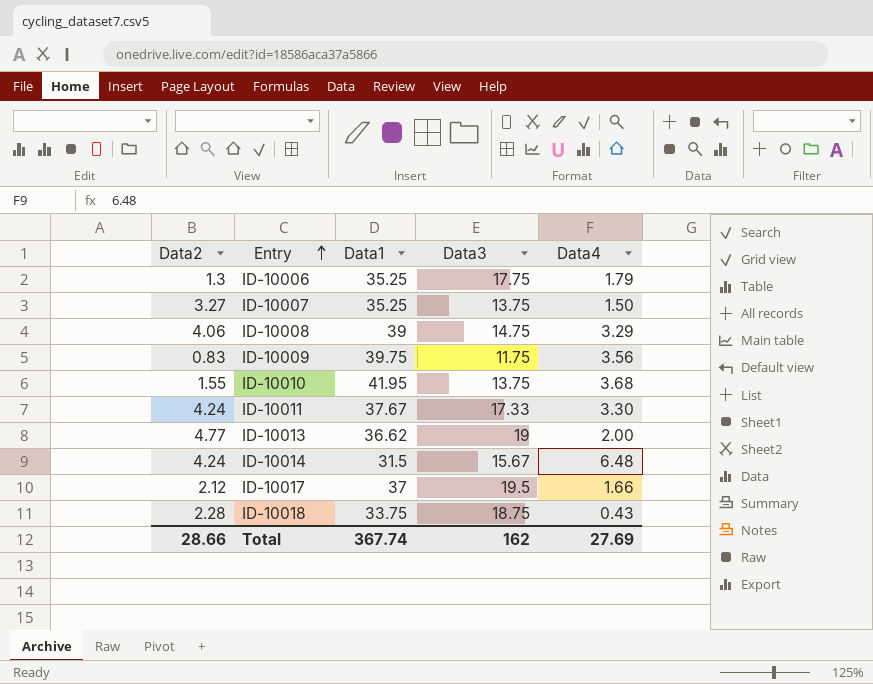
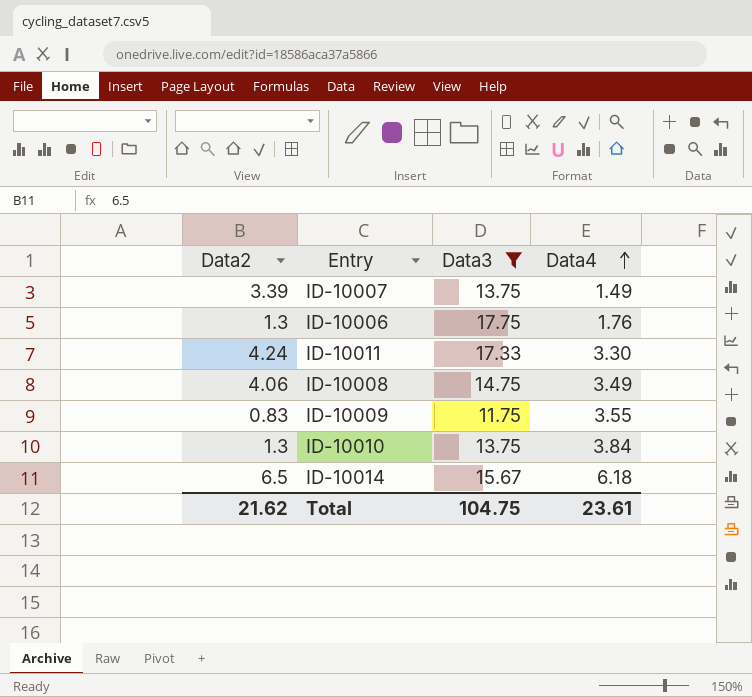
filter: none -> Data3 <= 17.75
row order: Entry ascending -> Data4 ascending
column Data1 | position: 3 -> none
ID-10007 | Data2: 3.27 -> 3.39
ID-10007 | Data4: 1.50 -> 1.49
ID-10006 | Data4: 1.79 -> 1.76
ID-10008 | Data4: 3.29 -> 3.49
ID-10009 | Data4: 3.56 -> 3.55
ID-10010 | Data2: 1.55 -> 1.3
ID-10010 | Data4: 3.68 -> 3.84
ID-10014 | Data2: 4.24 -> 6.5
ID-10014 | Data4: 6.48 -> 6.18
Total | Data2: 28.66 -> 21.62
Total | Data3: 162 -> 104.75
Total | Data4: 27.69 -> 23.61

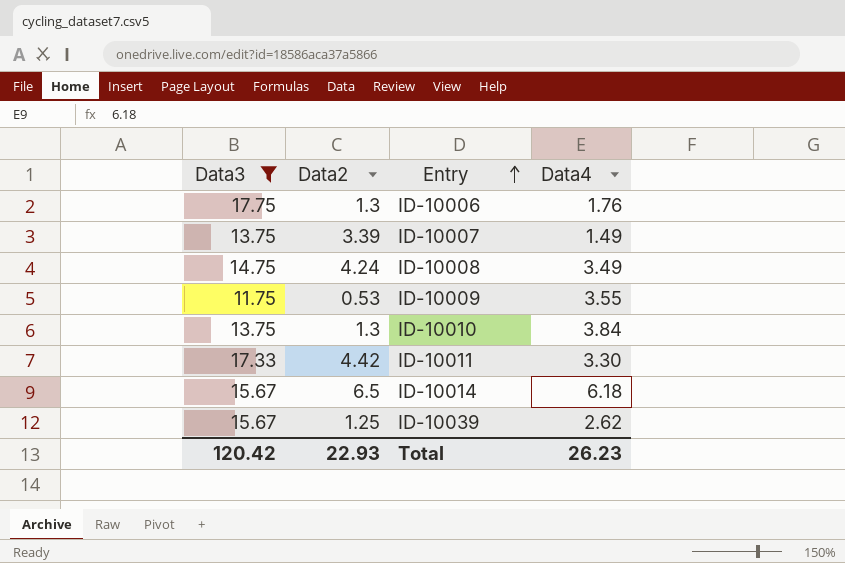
row order: Data4 ascending -> Entry ascending
column Data3 | position: 3 -> 1
ID-10008 | Data2: 4.06 -> 4.24
ID-10009 | Data2: 0.83 -> 0.53
ID-10011 | Data2: 4.24 -> 4.42
row ID-10039: none -> 15.67 | 1.25 | 2.62
Total | Data3: 104.75 -> 120.42
Total | Data2: 21.62 -> 22.93
Total | Data4: 23.61 -> 26.23

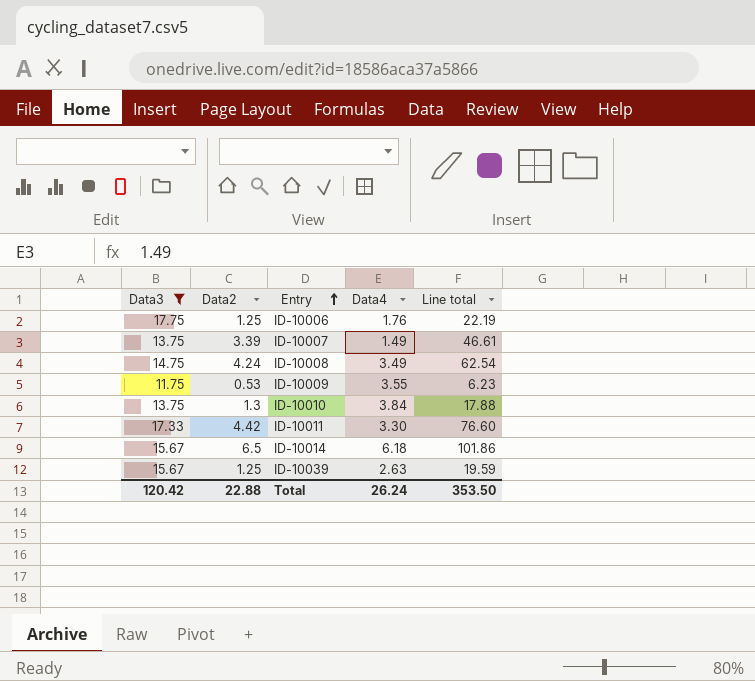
column Line total | formula: none -> [Data3] * [Data2]
ID-10006 | Data2: 1.3 -> 1.25
ID-10039 | Data4: 2.62 -> 2.63
Total | Data2: 22.93 -> 22.88
Total | Data4: 26.23 -> 26.24

